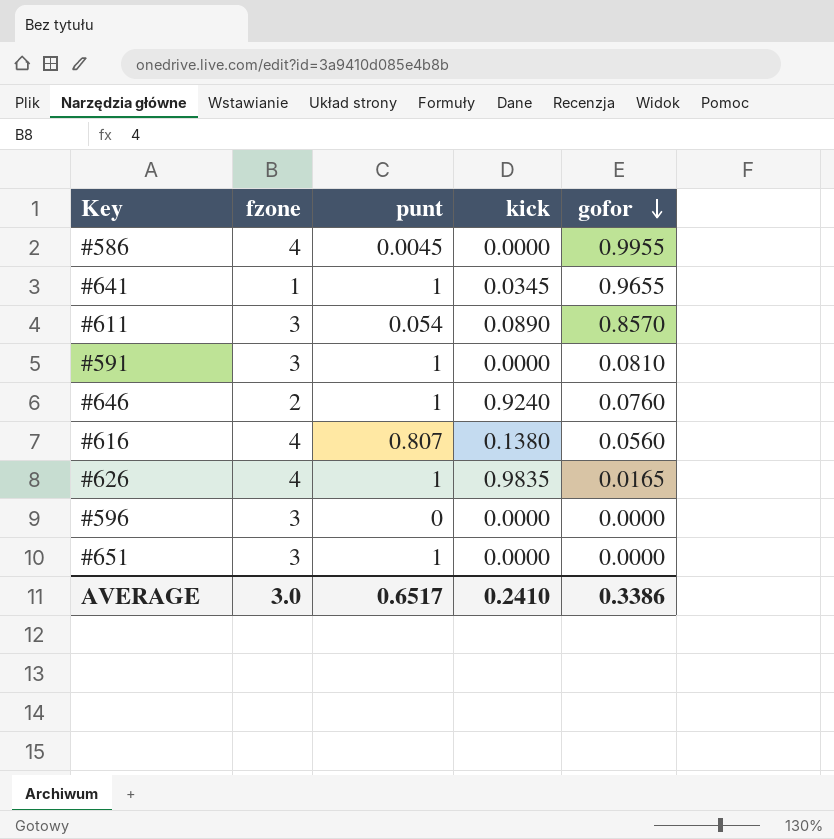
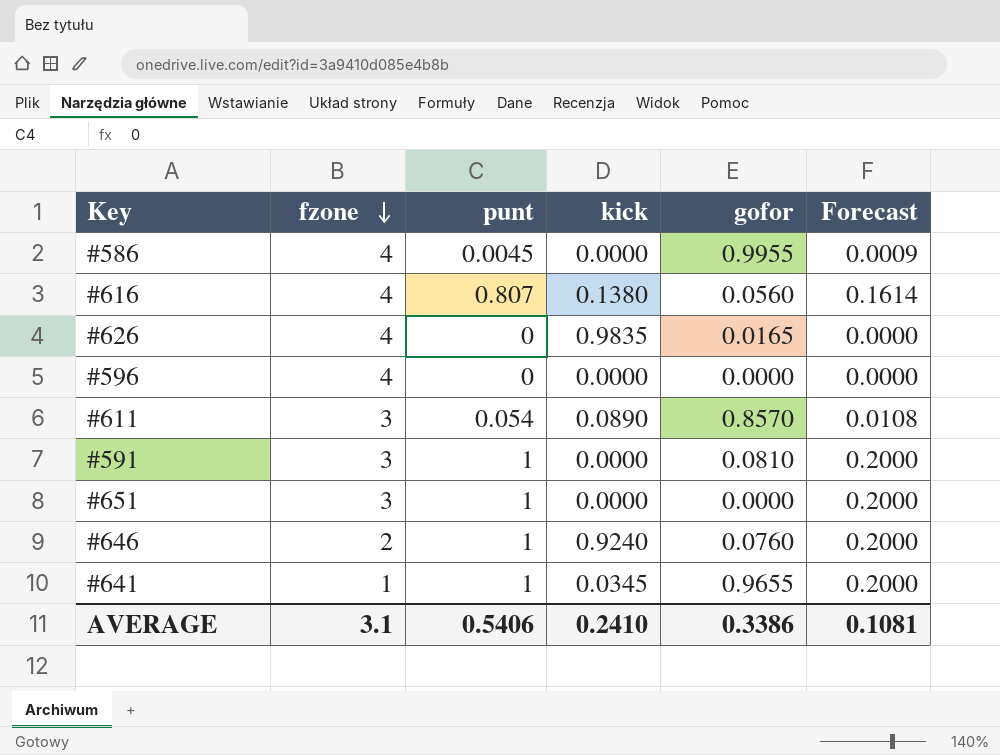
row order: gofor descending -> fzone descending
column Forecast | formula: none -> [punt] * 0.2
#626 | punt: 1 -> 0
#596 | fzone: 3 -> 4
AVERAGE | fzone: 3.0 -> 3.1
AVERAGE | punt: 0.6517 -> 0.5406

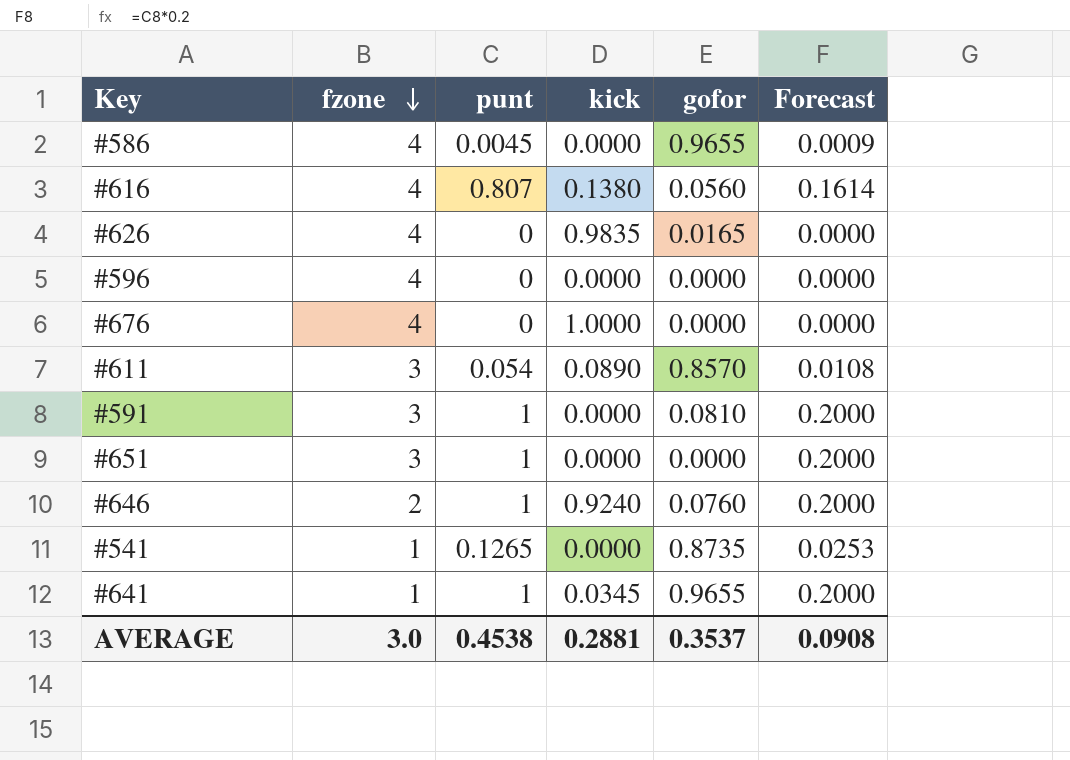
#586 | gofor: 0.9955 -> 0.9655
row #676: none -> 4 | 0 | 1.0000 | 0.0000 | 0.0000
row #541: none -> 1 | 0.1265 | 0.0000 | 0.8735 | 0.0253
AVERAGE | fzone: 3.1 -> 3.0
AVERAGE | punt: 0.5406 -> 0.4538
AVERAGE | kick: 0.2410 -> 0.2881
AVERAGE | gofor: 0.3386 -> 0.3537
AVERAGE | Forecast: 0.1081 -> 0.0908

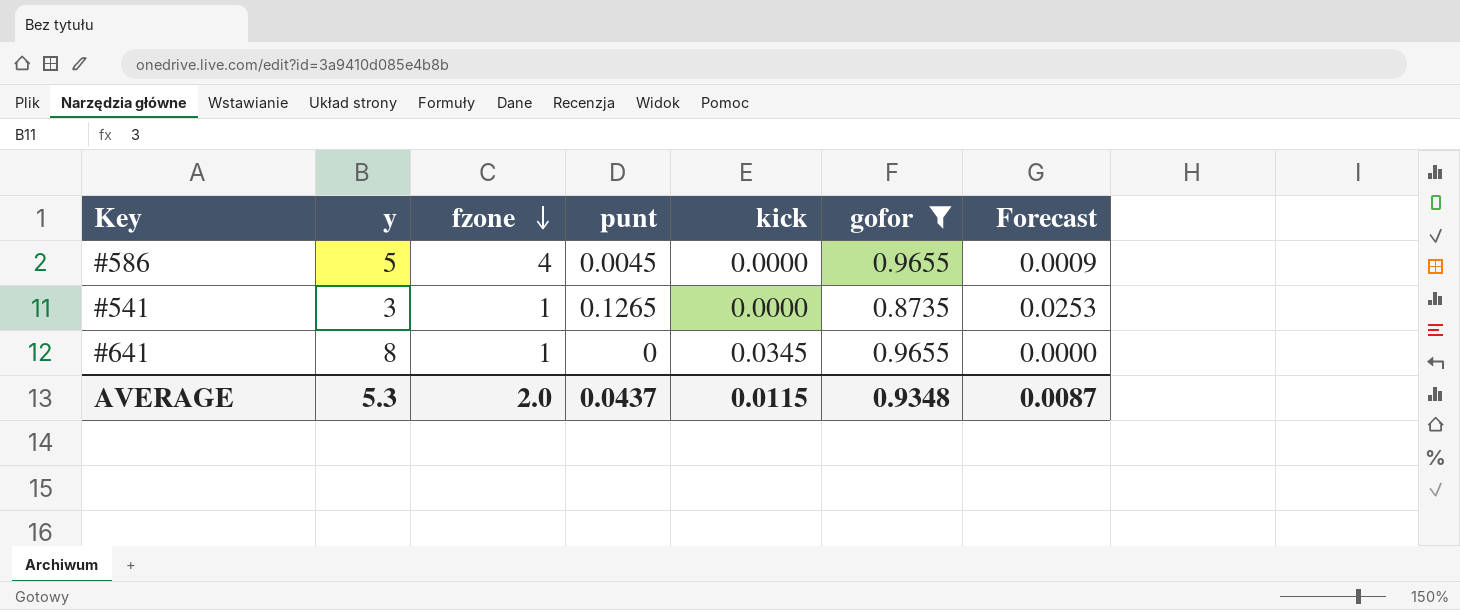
filter: none -> gofor >= 0.8735
column y | position: none -> 2
#641 | punt: 1 -> 0
#641 | Forecast: 0.2000 -> 0.0000
AVERAGE | fzone: 3.0 -> 2.0
AVERAGE | punt: 0.4538 -> 0.0437
AVERAGE | kick: 0.2881 -> 0.0115
AVERAGE | gofor: 0.3537 -> 0.9348
AVERAGE | Forecast: 0.0908 -> 0.0087

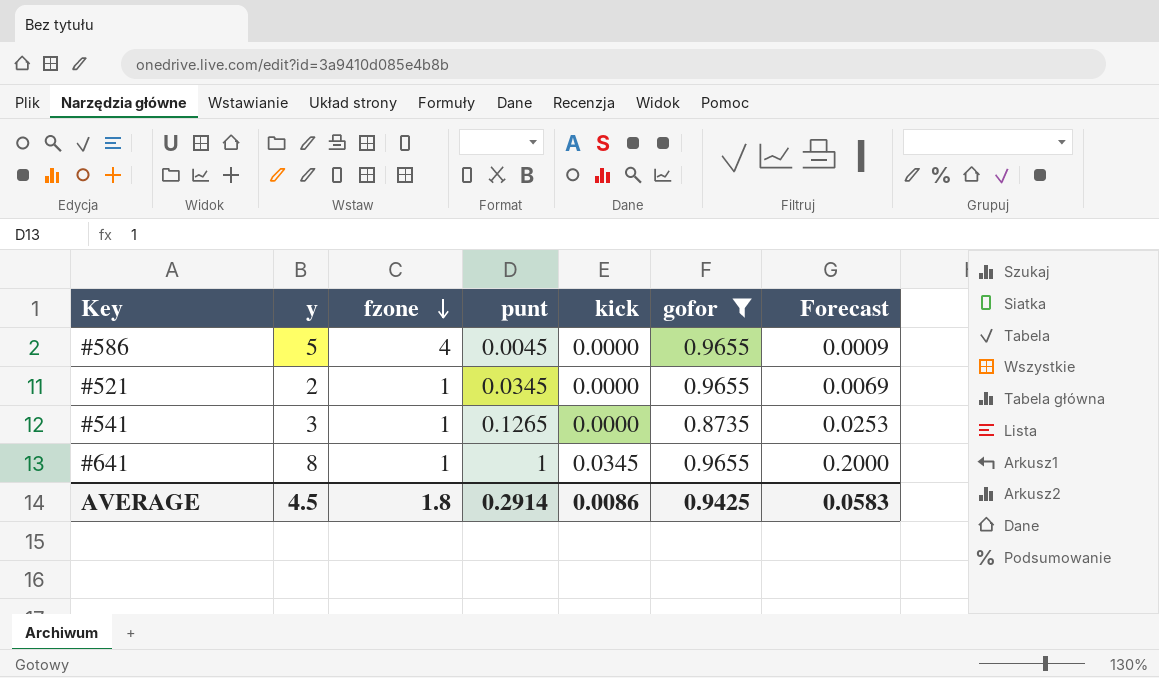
row #521: none -> 2 | 1 | 0.0345 | 0.0000 | 0.9655 | 0.0069
#641 | punt: 0 -> 1
#641 | Forecast: 0.0000 -> 0.2000
AVERAGE | y: 5.3 -> 4.5
AVERAGE | fzone: 2.0 -> 1.8
AVERAGE | punt: 0.0437 -> 0.2914
AVERAGE | kick: 0.0115 -> 0.0086
AVERAGE | gofor: 0.9348 -> 0.9425
AVERAGE | Forecast: 0.0087 -> 0.0583

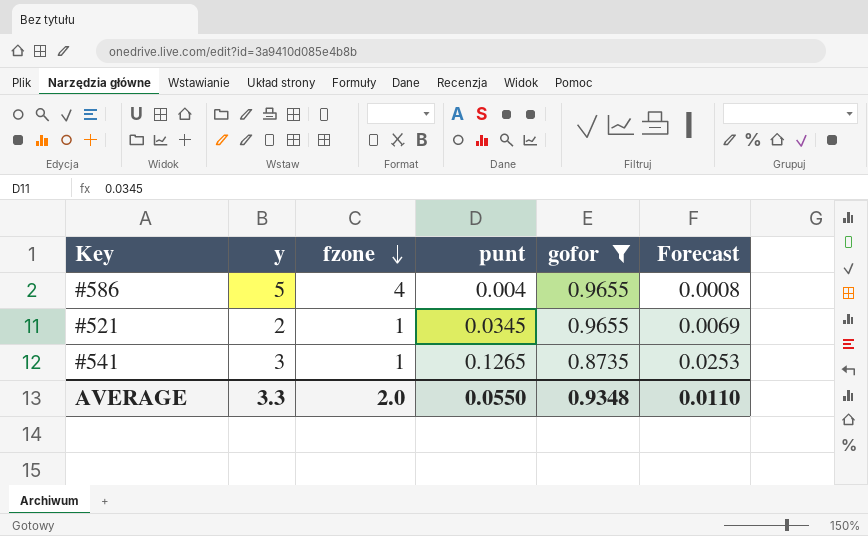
column kick | position: 5 -> none
row #641: 8 | 1 | 1 | 0.0345 | 0.9655 | 0.2000 -> none
#586 | punt: 0.0045 -> 0.004
#586 | Forecast: 0.0009 -> 0.0008
AVERAGE | y: 4.5 -> 3.3
AVERAGE | fzone: 1.8 -> 2.0
AVERAGE | punt: 0.2914 -> 0.0550
AVERAGE | gofor: 0.9425 -> 0.9348
AVERAGE | Forecast: 0.0583 -> 0.0110

